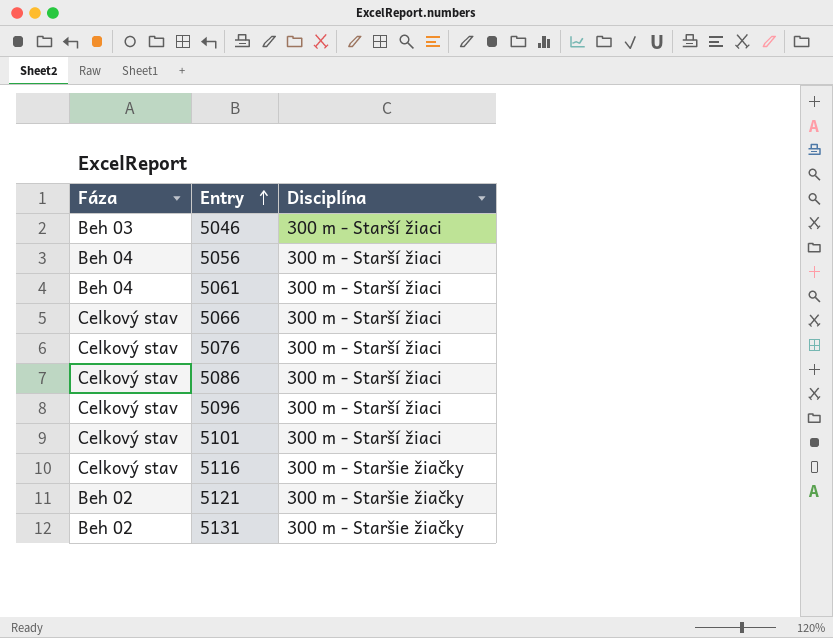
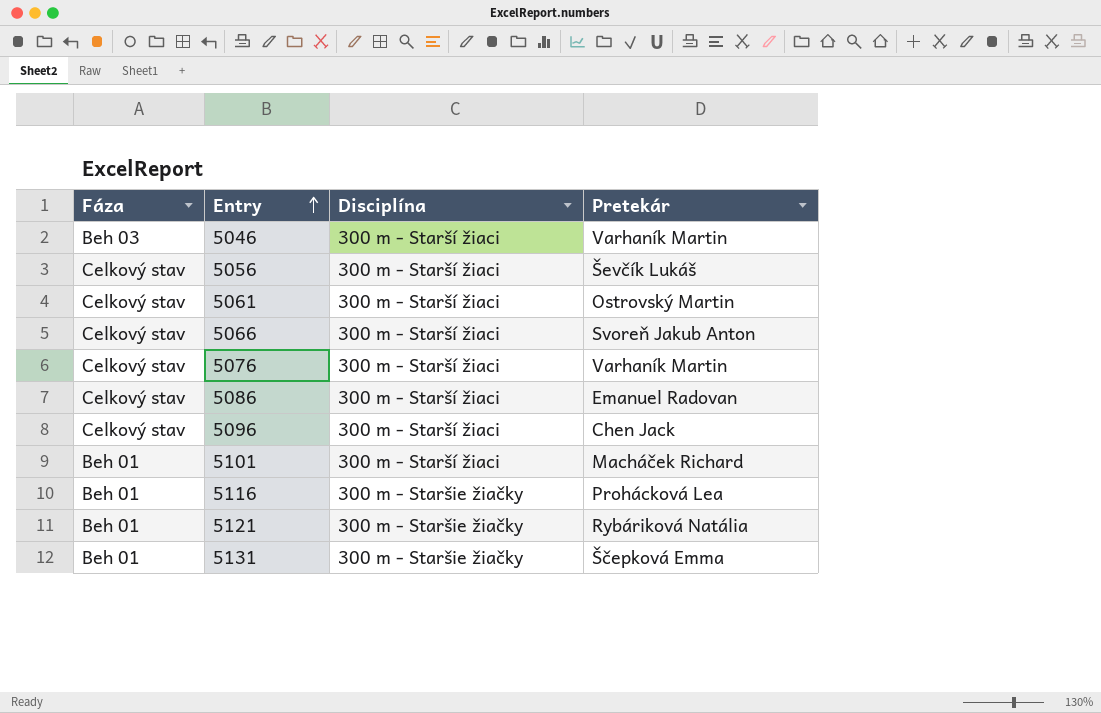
column Pretekár | position: none -> 4
5056 | Fáza: Beh 04 -> Celkový stav
5061 | Fáza: Beh 04 -> Celkový stav
5101 | Fáza: Celkový stav -> Beh 01
5116 | Fáza: Celkový stav -> Beh 01
5121 | Fáza: Beh 02 -> Beh 01
5131 | Fáza: Beh 02 -> Beh 01

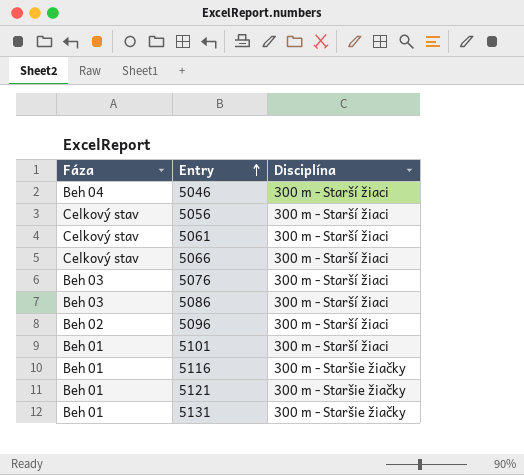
column Pretekár | position: 4 -> none
5046 | Fáza: Beh 03 -> Beh 04
5076 | Fáza: Celkový stav -> Beh 03
5086 | Fáza: Celkový stav -> Beh 03
5096 | Fáza: Celkový stav -> Beh 02

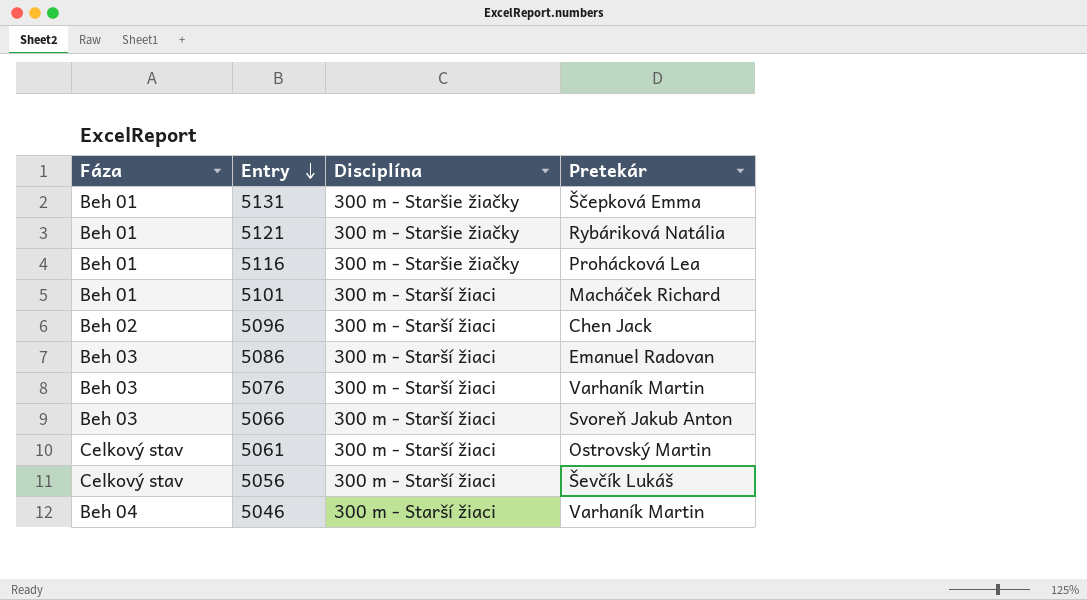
row order: Entry ascending -> Entry descending
column Pretekár | position: none -> 4
5066 | Fáza: Celkový stav -> Beh 03

